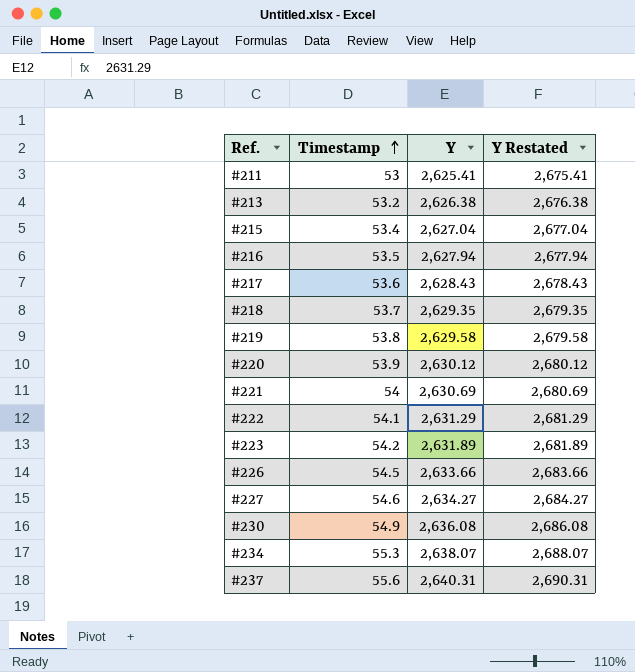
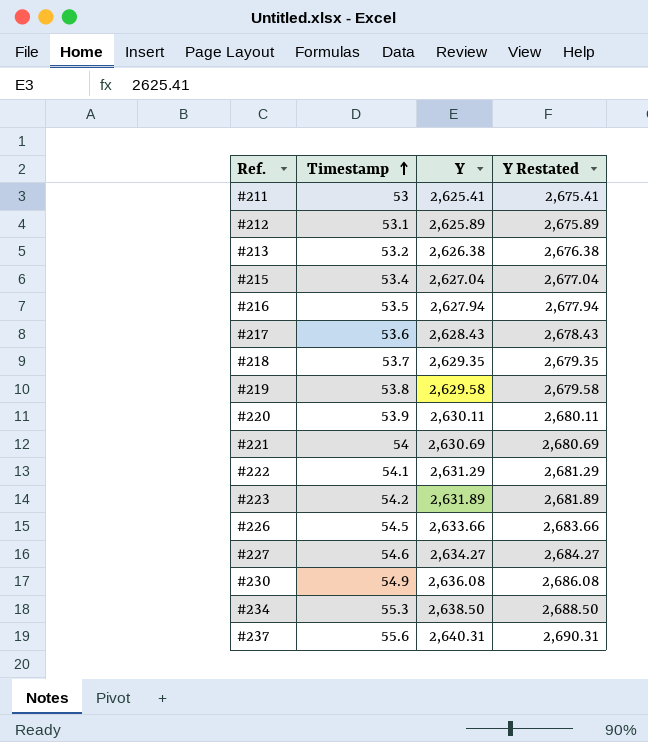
row #212: none -> 53.1 | 2,625.89 | 2,675.89
#220 | Y: 2,630.12 -> 2,630.11
#220 | Y Restated: 2,680.12 -> 2,680.11
#234 | Y: 2,638.07 -> 2,638.50
#234 | Y Restated: 2,688.07 -> 2,688.50

